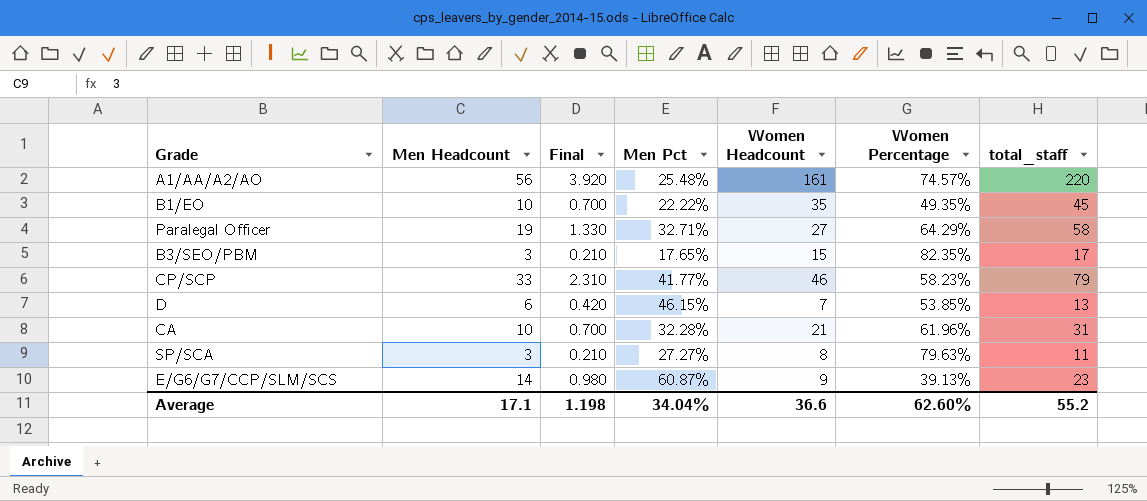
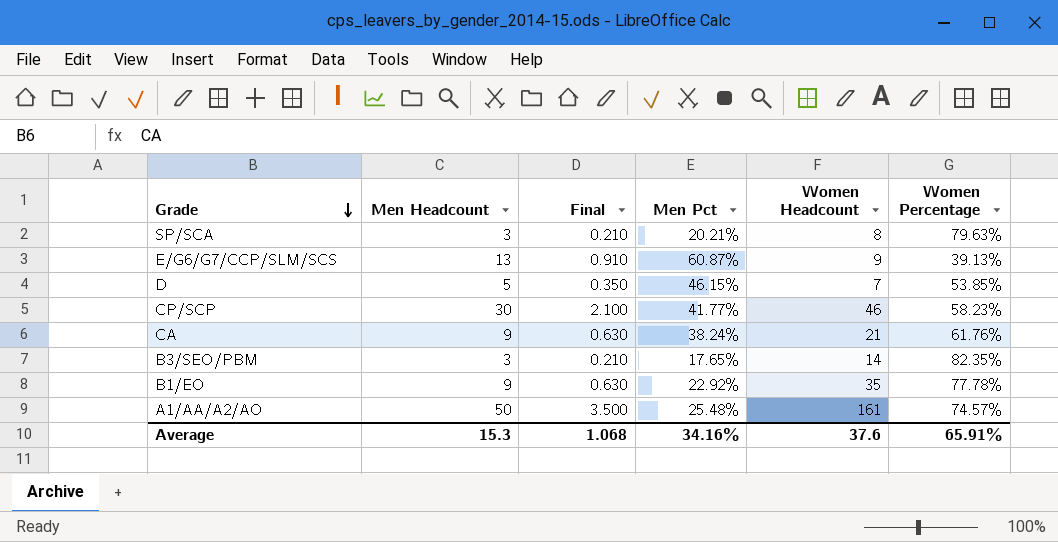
row order: none -> Grade descending
column total_staff | formula: [Men Headcount] / [Men Pct] -> none
row Paralegal Officer: 19 | 1.330 | 32.71% | 27 | 64.29% | 58 -> none
SP/SCA | Men Pct: 27.27% -> 20.21%
E/G6/G7/CCP/SLM/SCS | Men Headcount: 14 -> 13
E/G6/G7/CCP/SLM/SCS | Final: 0.980 -> 0.910
D | Men Headcount: 6 -> 5
D | Final: 0.420 -> 0.350
CP/SCP | Men Headcount: 33 -> 30
CP/SCP | Final: 2.310 -> 2.100
CA | Men Headcount: 10 -> 9
CA | Final: 0.700 -> 0.630
CA | Men Pct: 32.28% -> 38.24%
CA | Women Percentage: 61.96% -> 61.76%
B3/SEO/PBM | Women Headcount: 15 -> 14
B1/EO | Men Headcount: 10 -> 9
B1/EO | Final: 0.700 -> 0.630
B1/EO | Men Pct: 22.22% -> 22.92%
B1/EO | Women Percentage: 49.35% -> 77.78%
A1/AA/A2/AO | Men Headcount: 56 -> 50
A1/AA/A2/AO | Final: 3.920 -> 3.500
Average | Men Headcount: 17.1 -> 15.3
Average | Final: 1.198 -> 1.068
Average | Men Pct: 34.04% -> 34.16%
Average | Women Headcount: 36.6 -> 37.6
Average | Women Percentage: 62.60% -> 65.91%

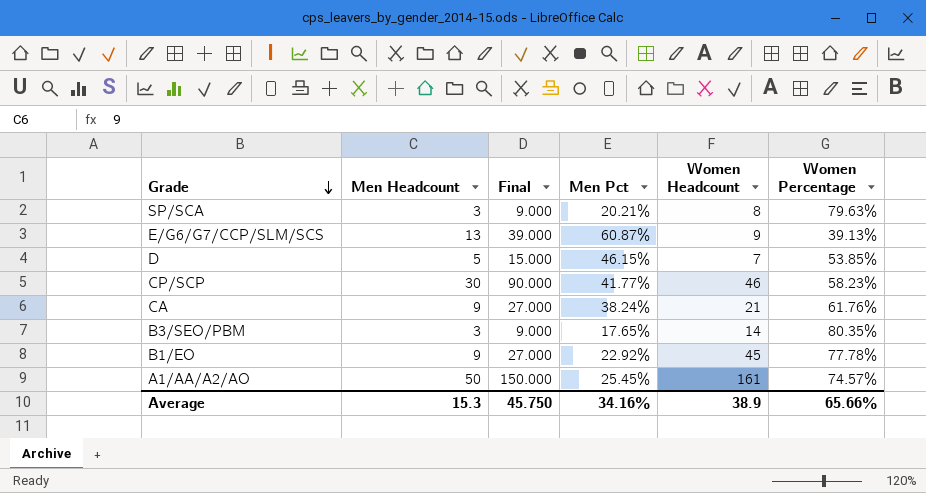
column Final | formula: [Men Headcount] * 0.07 -> [Men Headcount] * 3
B3/SEO/PBM | Women Percentage: 82.35% -> 80.35%
B1/EO | Women Headcount: 35 -> 45
A1/AA/A2/AO | Men Pct: 25.48% -> 25.45%
Average | Final: 1.068 -> 45.750
Average | Women Headcount: 37.6 -> 38.9
Average | Women Percentage: 65.91% -> 65.66%

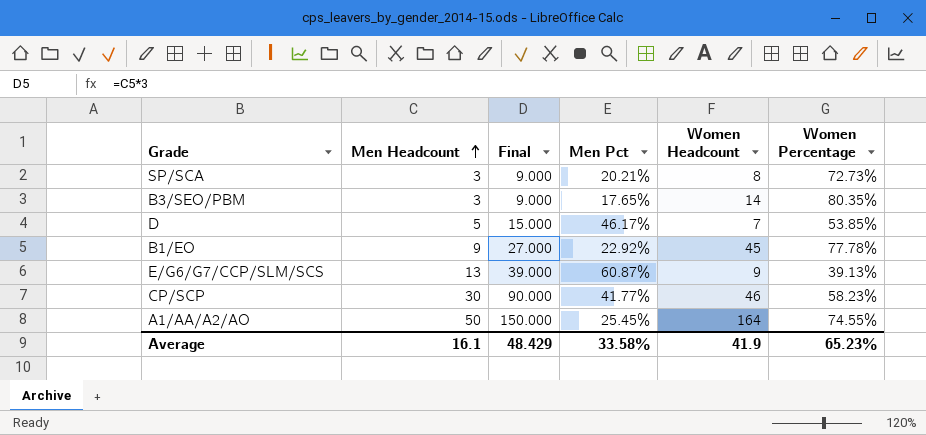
row order: Grade descending -> Men Headcount ascending
row CA: 9 | 27.000 | 38.24% | 21 | 61.76% -> none
SP/SCA | Women Percentage: 79.63% -> 72.73%
D | Men Pct: 46.15% -> 46.17%
A1/AA/A2/AO | Women Headcount: 161 -> 164
A1/AA/A2/AO | Women Percentage: 74.57% -> 74.55%
Average | Men Headcount: 15.3 -> 16.1
Average | Final: 45.750 -> 48.429
Average | Men Pct: 34.16% -> 33.58%
Average | Women Headcount: 38.9 -> 41.9
Average | Women Percentage: 65.66% -> 65.23%

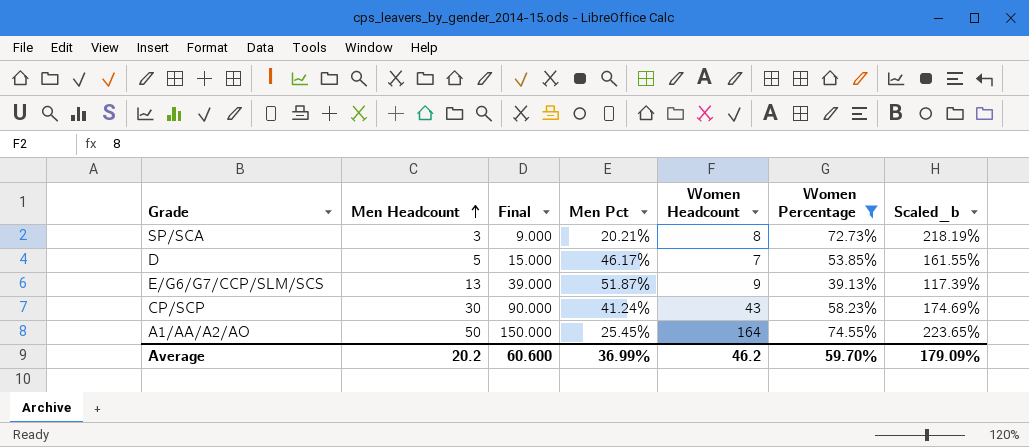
filter: none -> Women Percentage <= 74.55%
column Scaled_b | formula: none -> [Women Percentage] * 3
E/G6/G7/CCP/SLM/SCS | Men Pct: 60.87% -> 51.87%
CP/SCP | Men Pct: 41.77% -> 41.24%
CP/SCP | Women Headcount: 46 -> 43
Average | Men Headcount: 16.1 -> 20.2
Average | Final: 48.429 -> 60.600
Average | Men Pct: 33.58% -> 36.99%
Average | Women Headcount: 41.9 -> 46.2
Average | Women Percentage: 65.23% -> 59.70%

